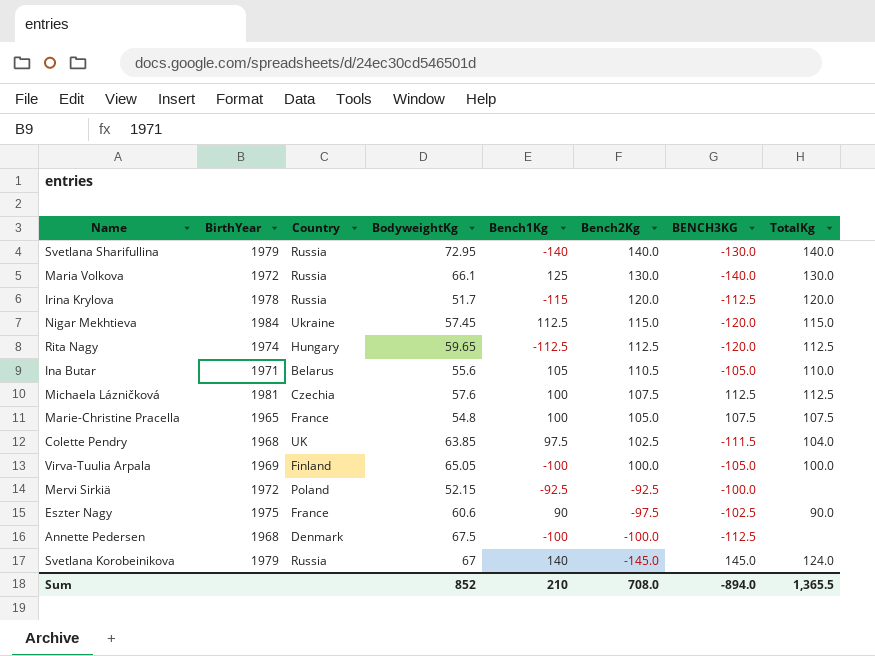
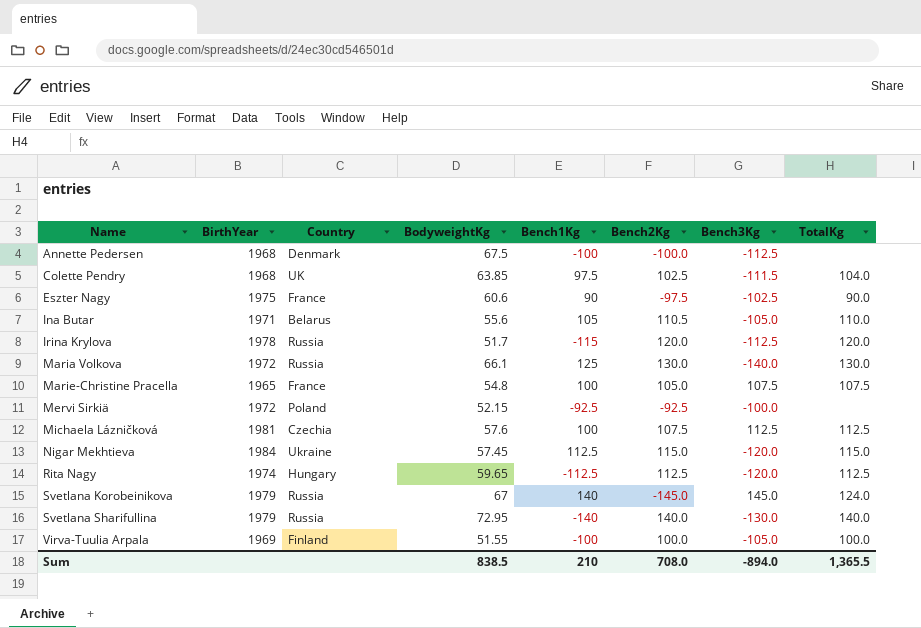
row order: Bench2Kg descending -> Name ascending
column name: BENCH3KG -> Bench3Kg
Virva-Tuulia Arpala | BodyweightKg: 65.05 -> 51.55
Sum | BodyweightKg: 852 -> 838.5

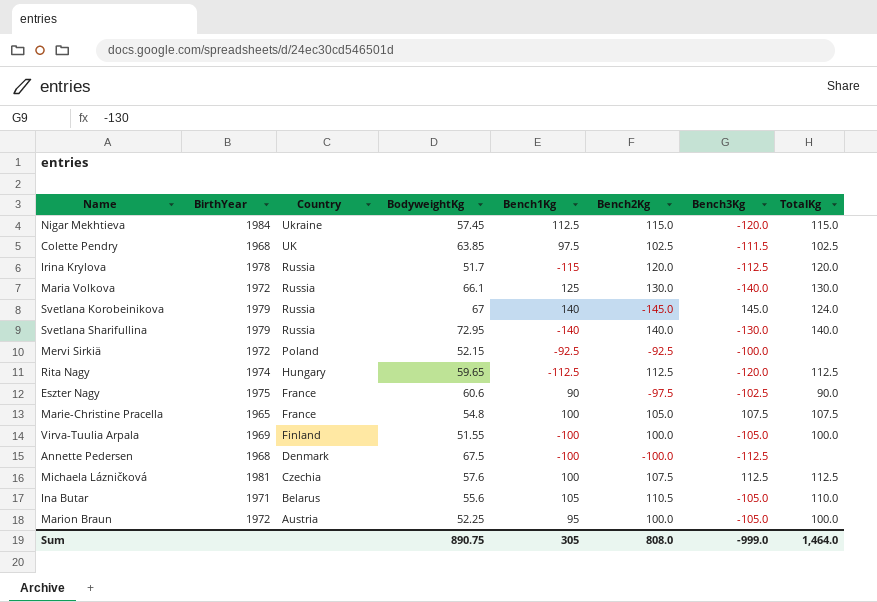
row order: Name ascending -> Country descending
Colette Pendry | TotalKg: 104.0 -> 102.5
row Marion Braun: none -> 1972 | Austria | 52.25 | 95 | 100.0 | -105.0 | 100.0
Sum | BodyweightKg: 838.5 -> 890.75
Sum | Bench1Kg: 210 -> 305
Sum | Bench2Kg: 708.0 -> 808.0
Sum | Bench3Kg: -894.0 -> -999.0
Sum | TotalKg: 1,365.5 -> 1,464.0

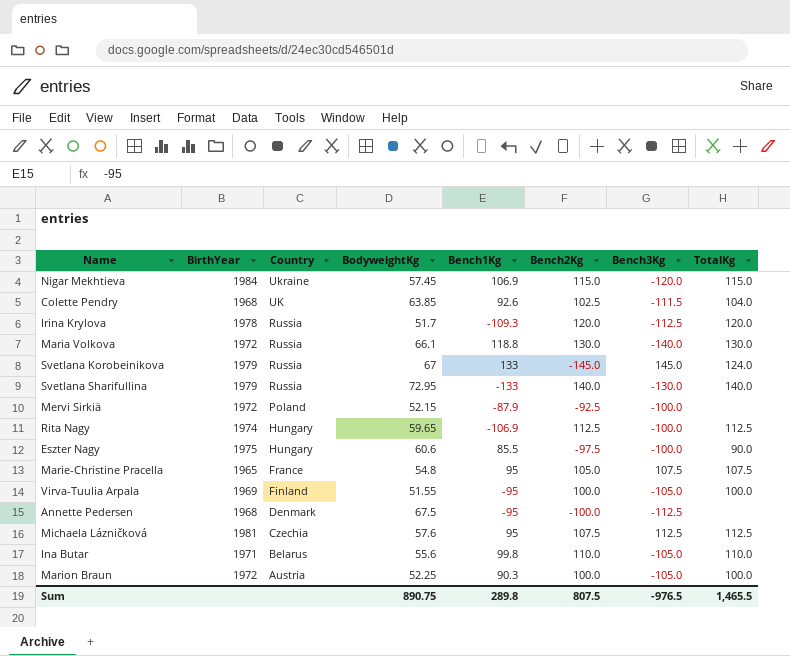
Nigar Mekhtieva | Bench1Kg: 112.5 -> 106.9
Colette Pendry | Bench1Kg: 97.5 -> 92.6
Colette Pendry | TotalKg: 102.5 -> 104.0
Irina Krylova | Bench1Kg: -115 -> -109.3
Maria Volkova | Bench1Kg: 125 -> 118.8
Svetlana Korobeinikova | Bench1Kg: 140 -> 133
Svetlana Sharifullina | Bench1Kg: -140 -> -133
Mervi Sirkiä | Bench1Kg: -92.5 -> -87.9
Rita Nagy | Bench1Kg: -112.5 -> -106.9
Rita Nagy | Bench3Kg: -120.0 -> -100.0
Eszter Nagy | Country: France -> Hungary
Eszter Nagy | Bench1Kg: 90 -> 85.5
Eszter Nagy | Bench3Kg: -102.5 -> -100.0
Marie-Christine Pracella | Bench1Kg: 100 -> 95
Virva-Tuulia Arpala | Bench1Kg: -100 -> -95
Annette Pedersen | Bench1Kg: -100 -> -95
Michaela Lázničková | Bench1Kg: 100 -> 95
Ina Butar | Bench1Kg: 105 -> 99.8
Ina Butar | Bench2Kg: 110.5 -> 110.0
Marion Braun | Bench1Kg: 95 -> 90.3
Sum | Bench1Kg: 305 -> 289.8
Sum | Bench2Kg: 808.0 -> 807.5
Sum | Bench3Kg: -999.0 -> -976.5
Sum | TotalKg: 1,464.0 -> 1,465.5

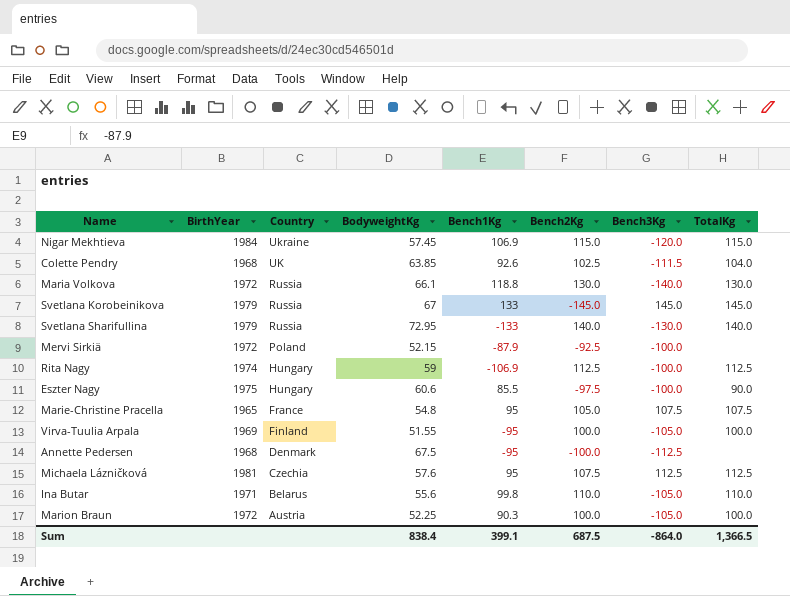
row Irina Krylova: 1978 | Russia | 51.7 | -109.3 | 120.0 | -112.5 | 120.0 -> none
Svetlana Korobeinikova | TotalKg: 124.0 -> 145.0
Rita Nagy | BodyweightKg: 59.65 -> 59
Sum | BodyweightKg: 890.75 -> 838.4
Sum | Bench1Kg: 289.8 -> 399.1
Sum | Bench2Kg: 807.5 -> 687.5
Sum | Bench3Kg: -976.5 -> -864.0
Sum | TotalKg: 1,465.5 -> 1,366.5

